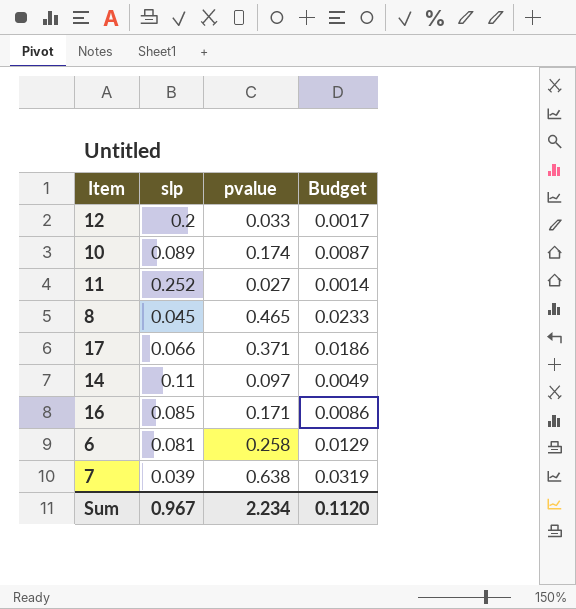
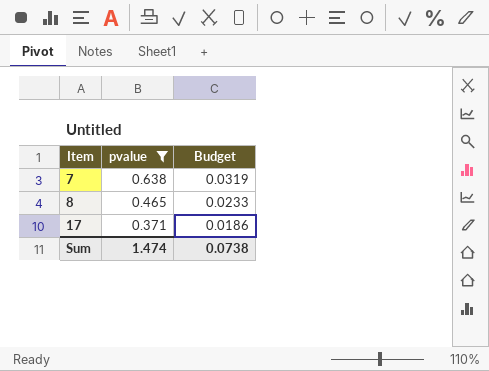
filter: none -> pvalue >= 0.371
row order: none -> Item ascending
column slp | position: 2 -> none
Sum | pvalue: 2.234 -> 1.474
Sum | Budget: 0.1120 -> 0.0738

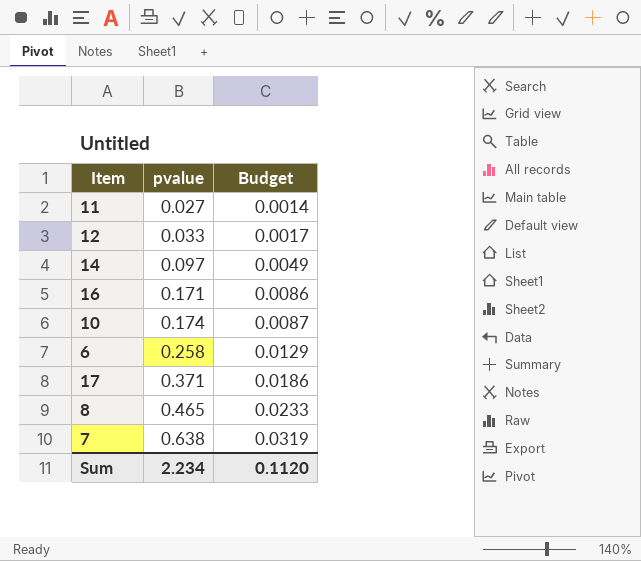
filter: pvalue >= 0.371 -> none
row order: Item ascending -> pvalue ascending
Sum | pvalue: 1.474 -> 2.234
Sum | Budget: 0.0738 -> 0.1120

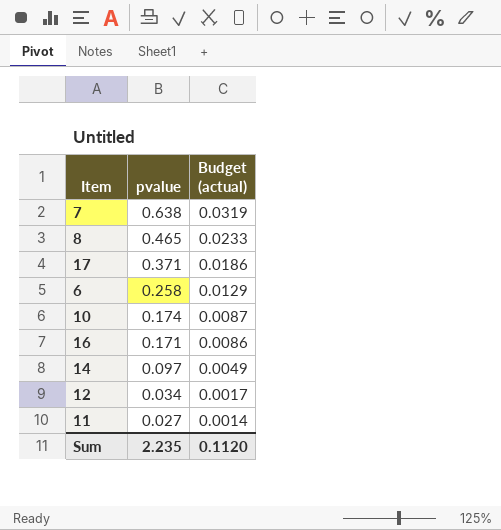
row order: pvalue ascending -> pvalue descending
column name: Budget -> Budget (actual)
12 | pvalue: 0.033 -> 0.034
Sum | pvalue: 2.234 -> 2.235

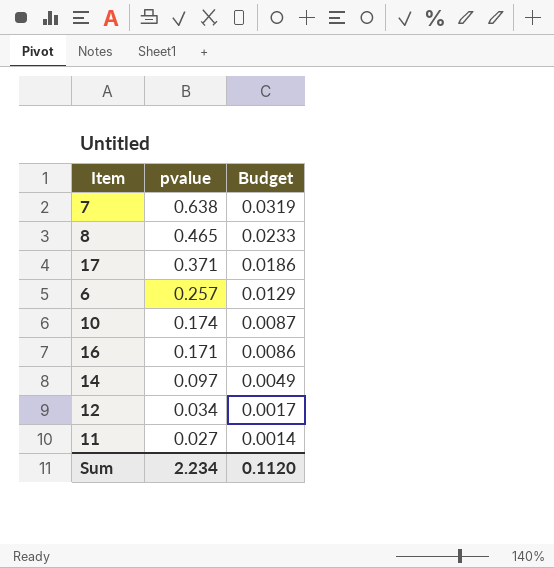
column name: Budget (actual) -> Budget
6 | pvalue: 0.258 -> 0.257
Sum | pvalue: 2.235 -> 2.234

